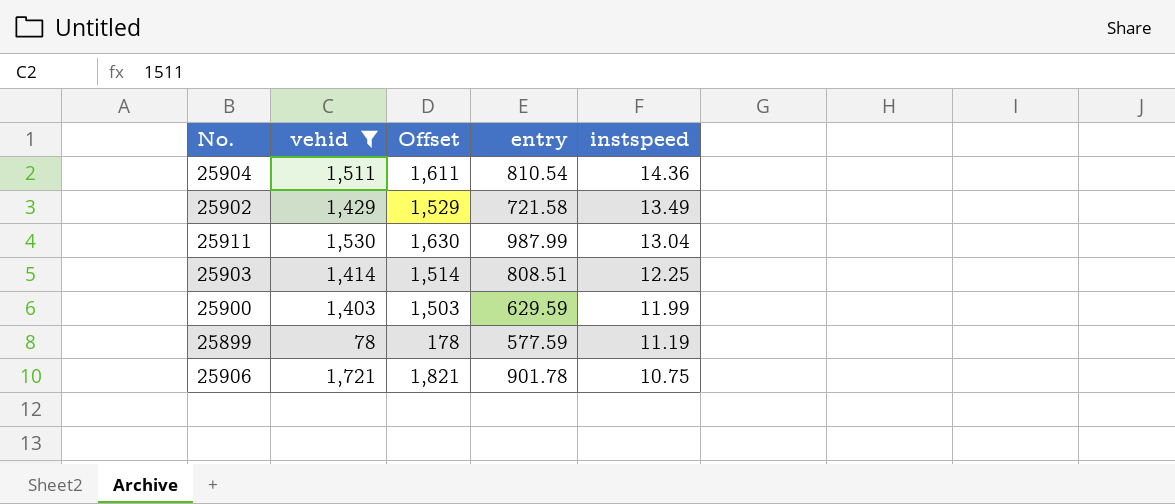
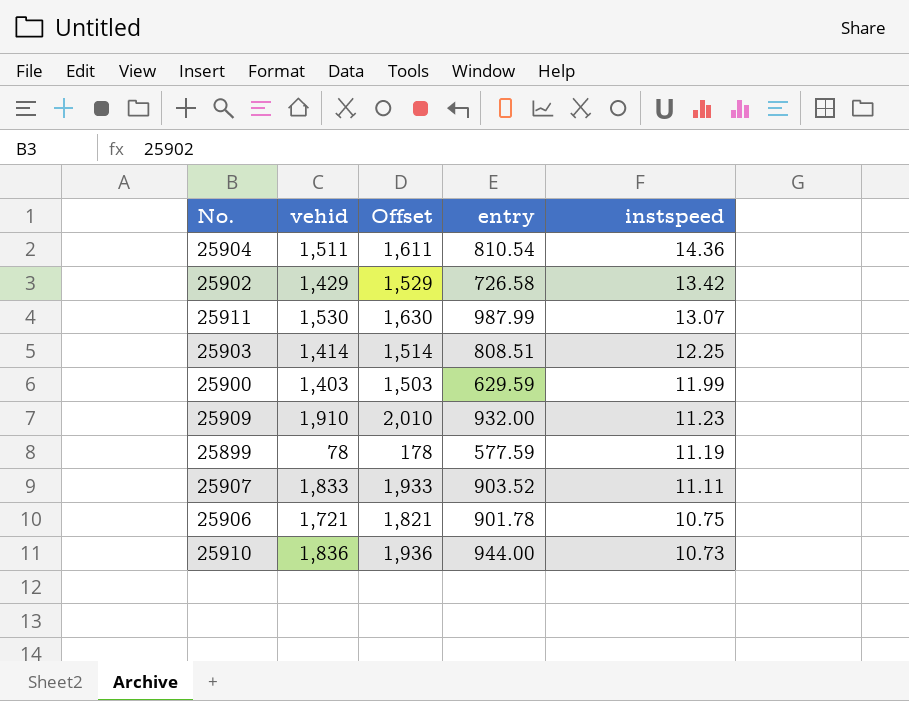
filter: vehid <= 1,721 -> none
25902 | entry: 721.58 -> 726.58
25902 | instspeed: 13.49 -> 13.42
25911 | instspeed: 13.04 -> 13.07

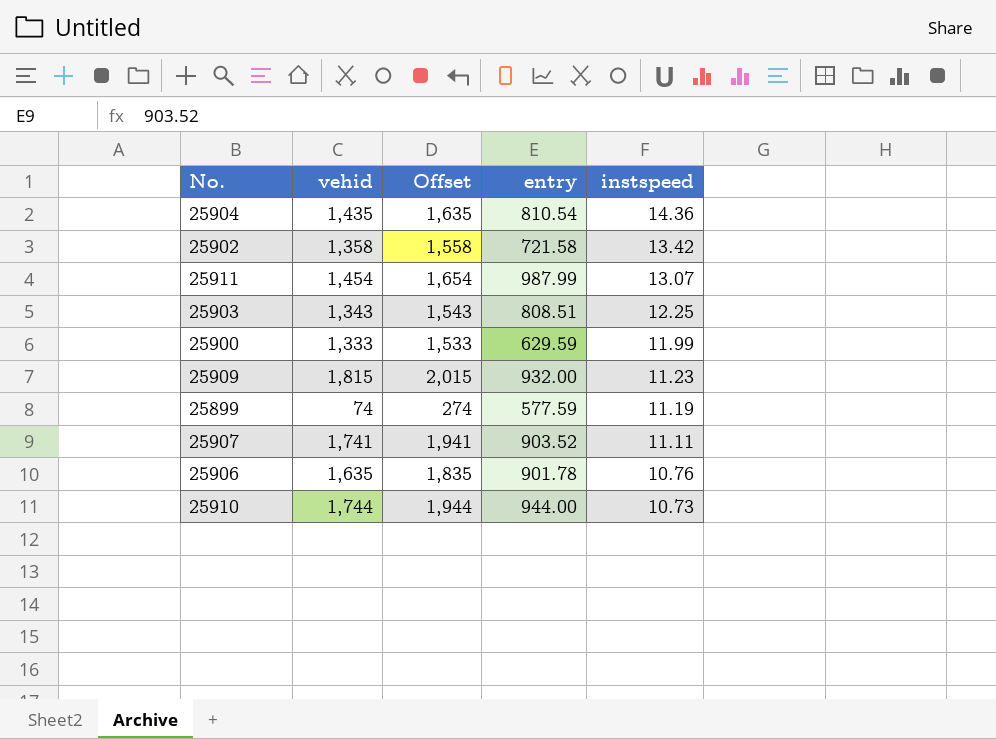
column Offset | formula: [vehid] + 100 -> [vehid] + 200
25904 | vehid: 1,511 -> 1,435
25902 | vehid: 1,429 -> 1,358
25902 | entry: 726.58 -> 721.58
25911 | vehid: 1,530 -> 1,454
25903 | vehid: 1,414 -> 1,343
25900 | vehid: 1,403 -> 1,333
25909 | vehid: 1,910 -> 1,815
25899 | vehid: 78 -> 74
25907 | vehid: 1,833 -> 1,741
25906 | vehid: 1,721 -> 1,635
25906 | instspeed: 10.75 -> 10.76
25910 | vehid: 1,836 -> 1,744

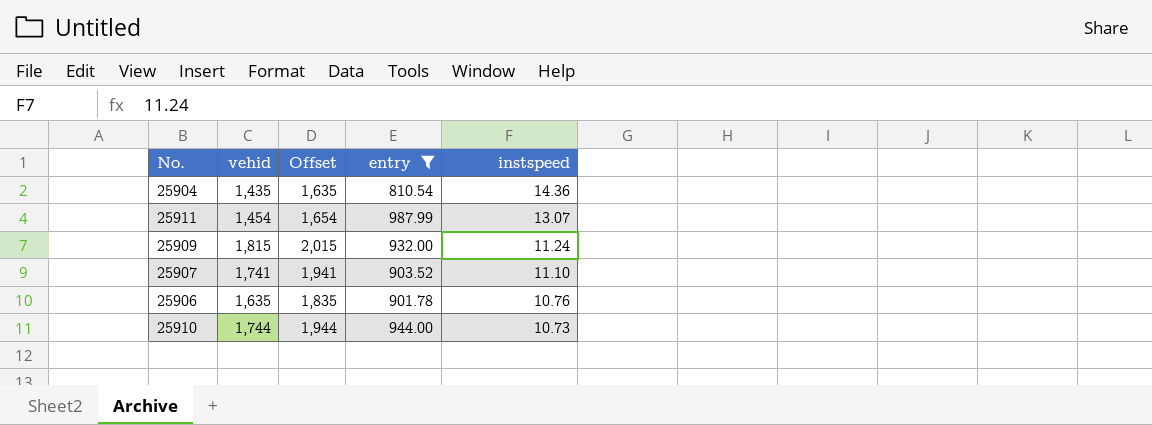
filter: none -> entry >= 810.54
25909 | instspeed: 11.23 -> 11.24
25907 | instspeed: 11.11 -> 11.10

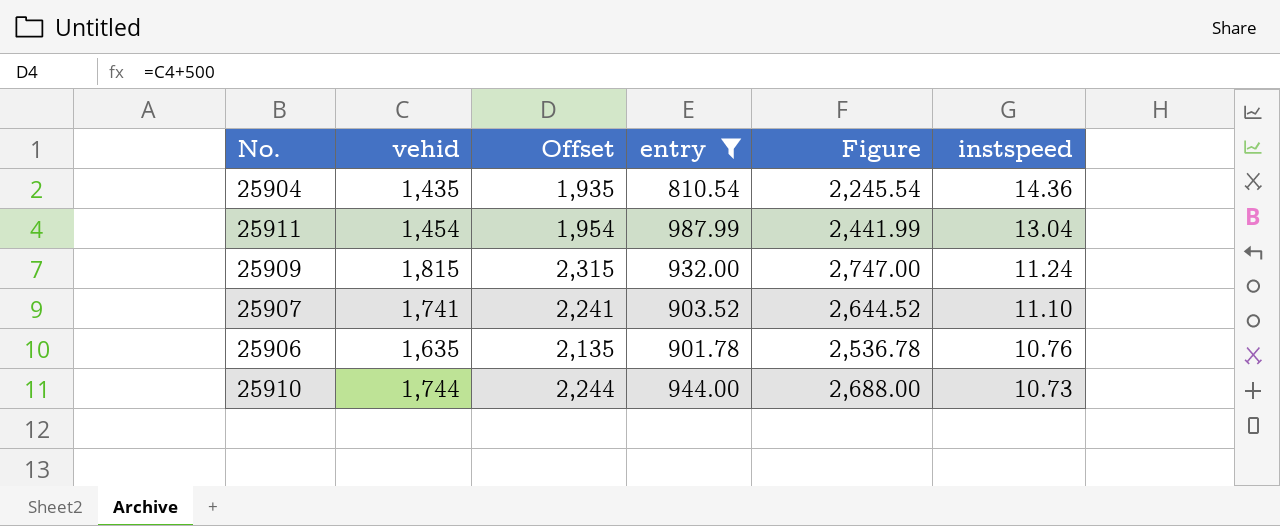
column Offset | formula: [vehid] + 200 -> [vehid] + 500
column Figure | formula: none -> [vehid] + [entry]
25911 | instspeed: 13.07 -> 13.04

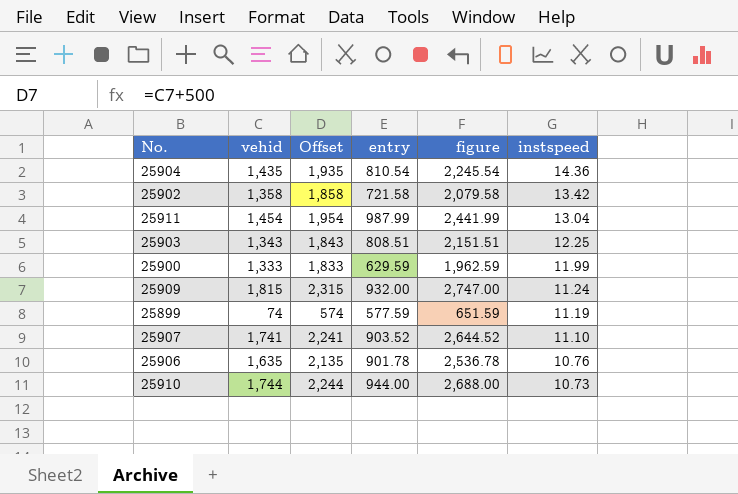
filter: entry >= 810.54 -> none
column name: Figure -> figure

